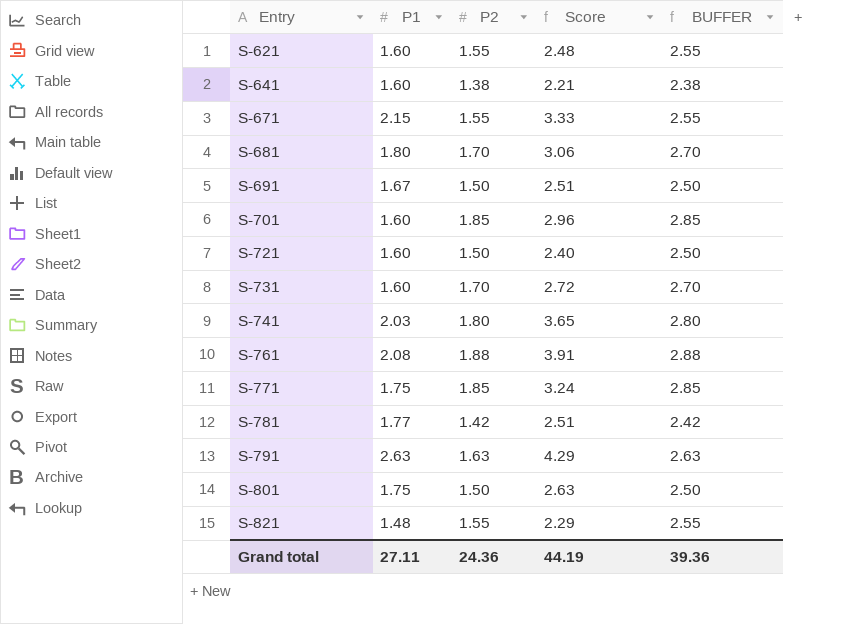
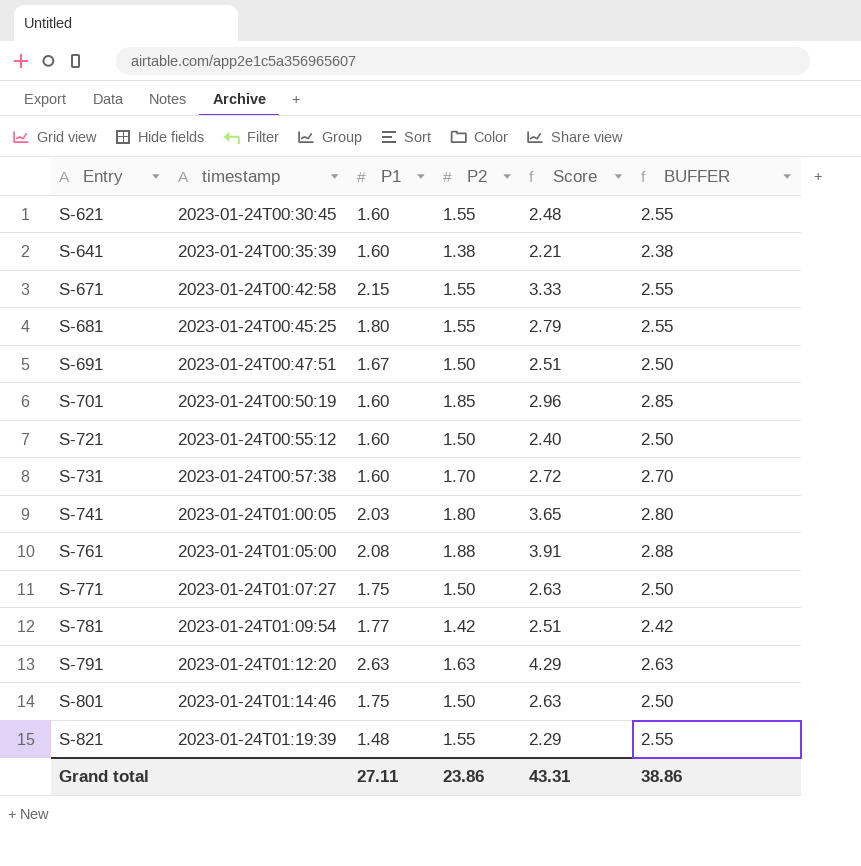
column timestamp | position: none -> 2
S-681 | P2: 1.70 -> 1.55
S-681 | Score: 3.06 -> 2.79
S-681 | BUFFER: 2.70 -> 2.55
S-771 | P2: 1.85 -> 1.50
S-771 | Score: 3.24 -> 2.63
S-771 | BUFFER: 2.85 -> 2.50
Grand total | P2: 24.36 -> 23.86
Grand total | Score: 44.19 -> 43.31
Grand total | BUFFER: 39.36 -> 38.86

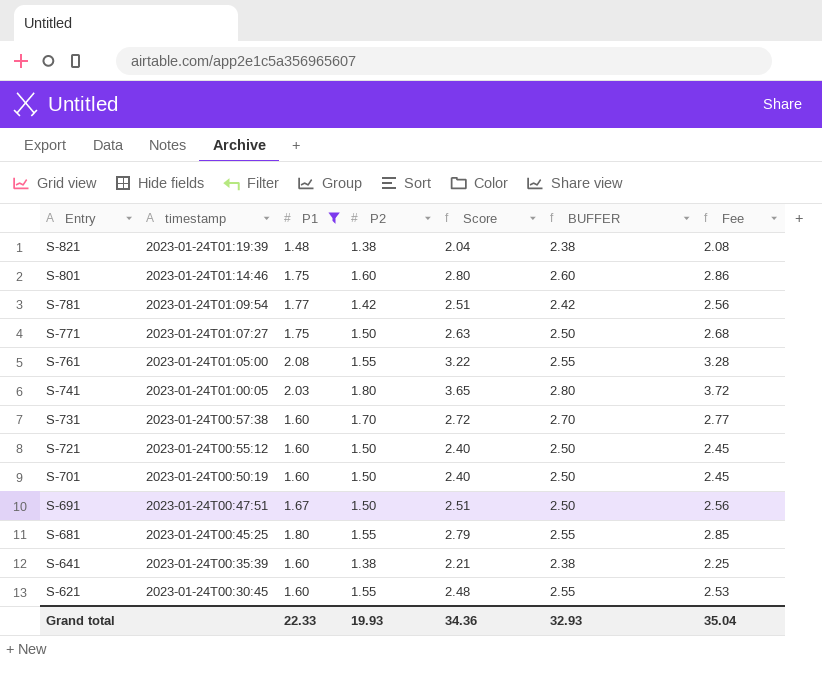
filter: none -> P1 <= 2.08
row order: Entry ascending -> Entry descending
column Fee | formula: none -> [Score] * 1.02
S-821 | P2: 1.55 -> 1.38
S-821 | Score: 2.29 -> 2.04
S-821 | BUFFER: 2.55 -> 2.38
S-801 | P2: 1.50 -> 1.60
S-801 | Score: 2.63 -> 2.80
S-801 | BUFFER: 2.50 -> 2.60
S-761 | P2: 1.88 -> 1.55
S-761 | Score: 3.91 -> 3.22
S-761 | BUFFER: 2.88 -> 2.55
S-701 | P2: 1.85 -> 1.50
S-701 | Score: 2.96 -> 2.40
S-701 | BUFFER: 2.85 -> 2.50
Grand total | P1: 27.11 -> 22.33
Grand total | P2: 23.86 -> 19.93
Grand total | Score: 43.31 -> 34.36
Grand total | BUFFER: 38.86 -> 32.93

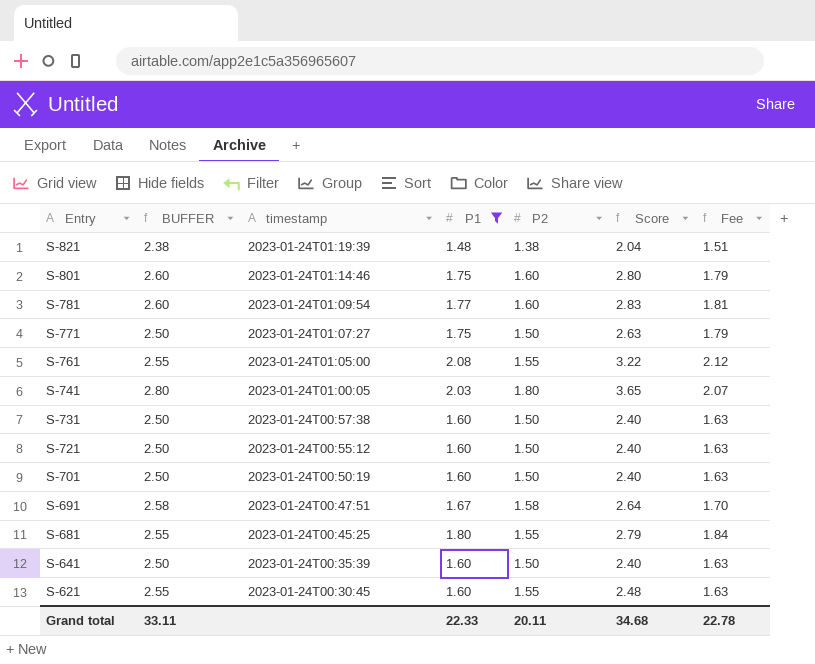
column BUFFER | position: 6 -> 2
column Fee | formula: [Score] * 1.02 -> [P1] * 1.02
S-781 | BUFFER: 2.42 -> 2.60
S-781 | P2: 1.42 -> 1.60
S-781 | Score: 2.51 -> 2.83
S-731 | BUFFER: 2.70 -> 2.50
S-731 | P2: 1.70 -> 1.50
S-731 | Score: 2.72 -> 2.40
S-691 | BUFFER: 2.50 -> 2.58
S-691 | P2: 1.50 -> 1.58
S-691 | Score: 2.51 -> 2.64
S-641 | BUFFER: 2.38 -> 2.50
S-641 | P2: 1.38 -> 1.50
S-641 | Score: 2.21 -> 2.40
Grand total | BUFFER: 32.93 -> 33.11
Grand total | P2: 19.93 -> 20.11
Grand total | Score: 34.36 -> 34.68
Grand total | Fee: 35.04 -> 22.78

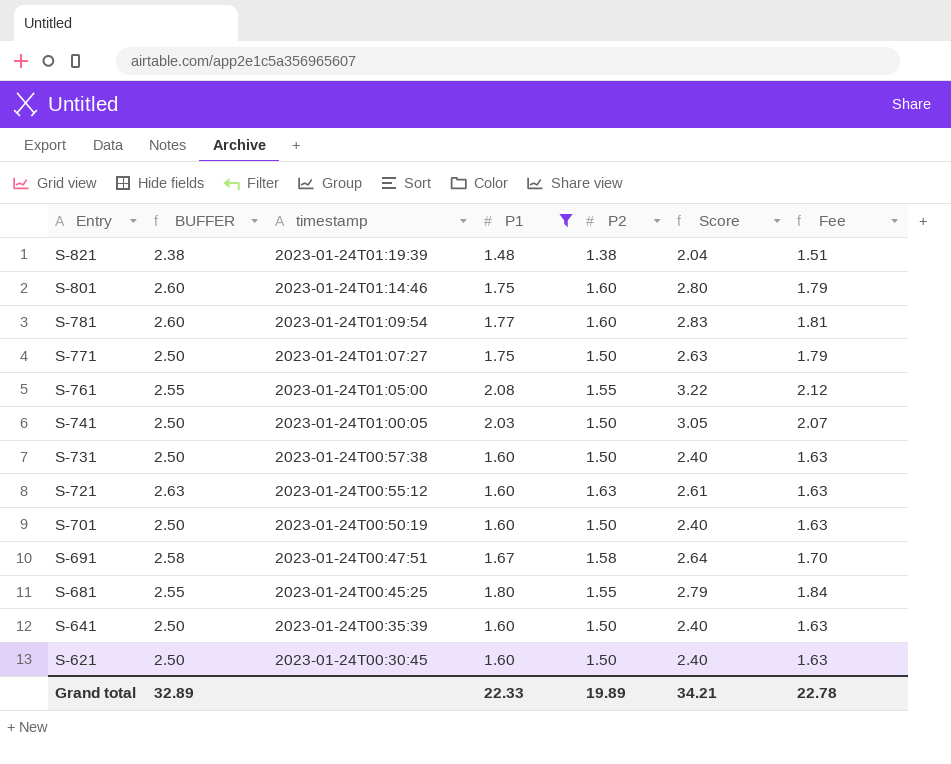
S-741 | BUFFER: 2.80 -> 2.50
S-741 | P2: 1.80 -> 1.50
S-741 | Score: 3.65 -> 3.05
S-721 | BUFFER: 2.50 -> 2.63
S-721 | P2: 1.50 -> 1.63
S-721 | Score: 2.40 -> 2.61
S-621 | BUFFER: 2.55 -> 2.50
S-621 | P2: 1.55 -> 1.50
S-621 | Score: 2.48 -> 2.40
Grand total | BUFFER: 33.11 -> 32.89
Grand total | P2: 20.11 -> 19.89
Grand total | Score: 34.68 -> 34.21

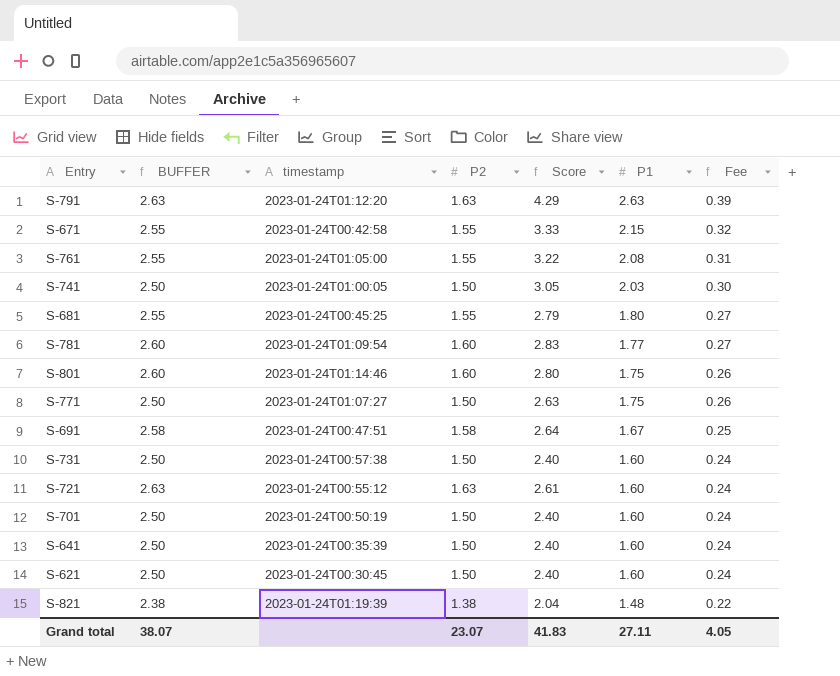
filter: P1 <= 2.08 -> none
row order: Entry descending -> P1 descending
column P1 | position: 4 -> 6
column Fee | formula: [P1] * 1.02 -> [P1] * 0.15
Grand total | BUFFER: 32.89 -> 38.07
Grand total | P2: 19.89 -> 23.07
Grand total | Score: 34.21 -> 41.83
Grand total | P1: 22.33 -> 27.11
Grand total | Fee: 22.78 -> 4.05

